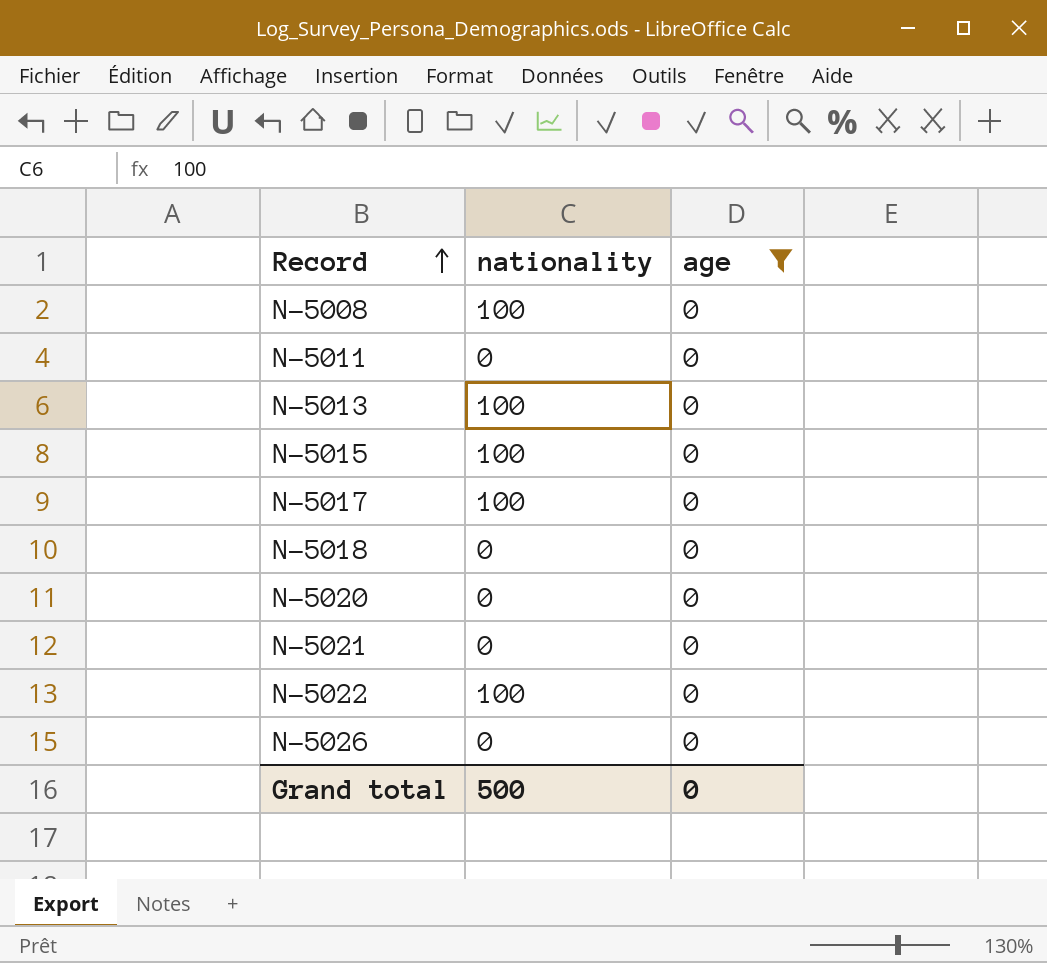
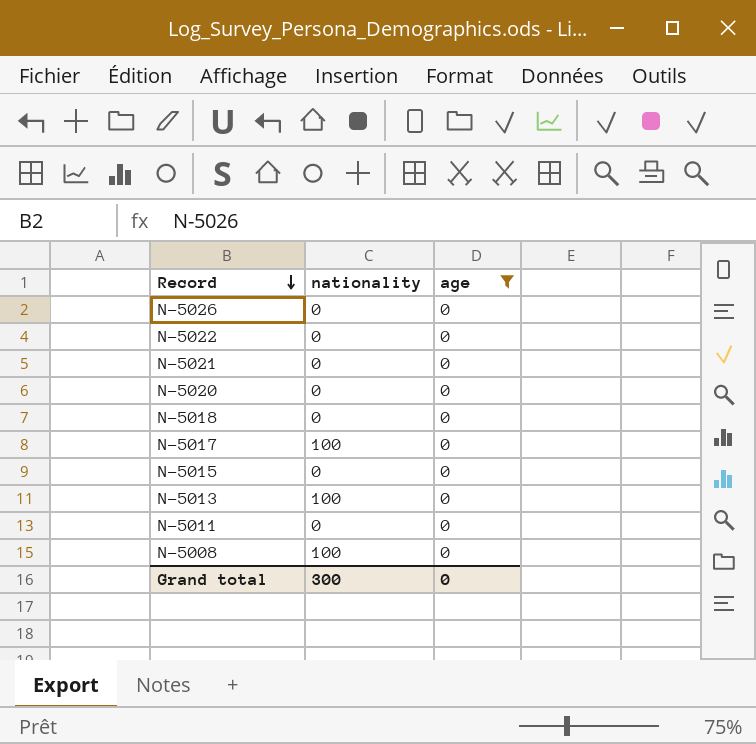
row order: Record ascending -> Record descending
N-5022 | nationality: 100 -> 0
N-5015 | nationality: 100 -> 0
Grand total | nationality: 500 -> 300

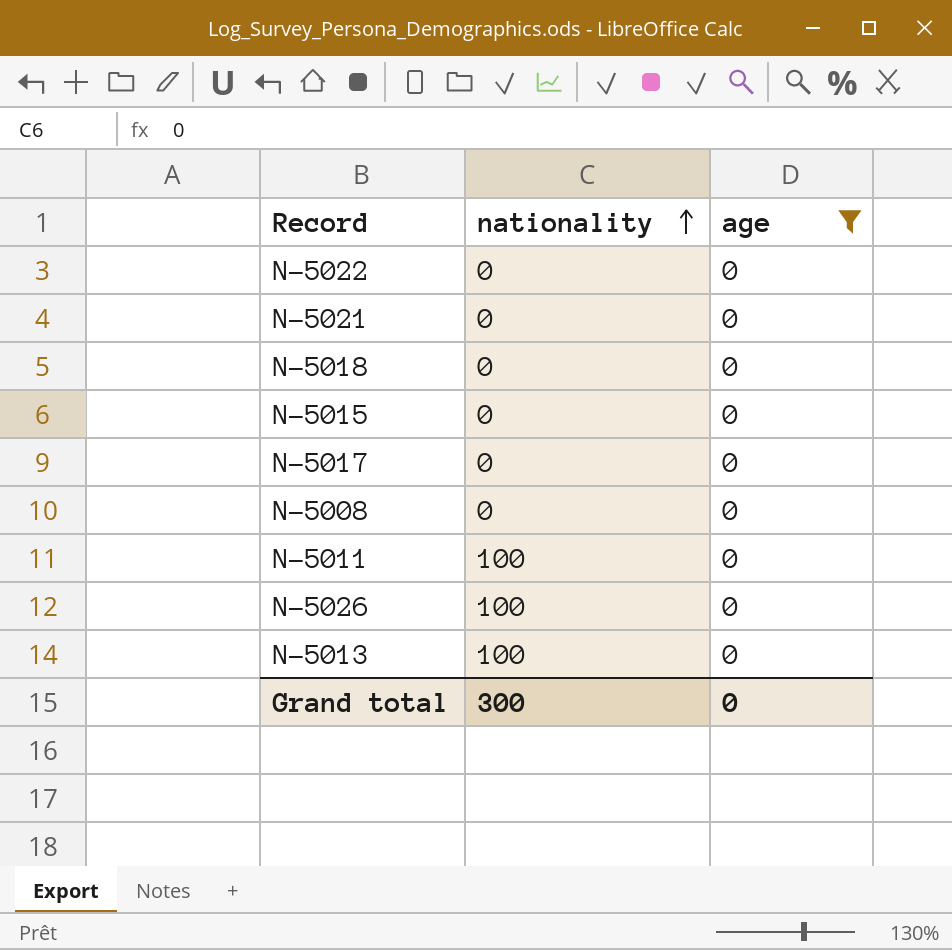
row order: Record descending -> nationality ascending
row N-5020: 0 | 0 -> none
N-5017 | nationality: 100 -> 0
N-5008 | nationality: 100 -> 0
N-5011 | nationality: 0 -> 100
N-5026 | nationality: 0 -> 100

